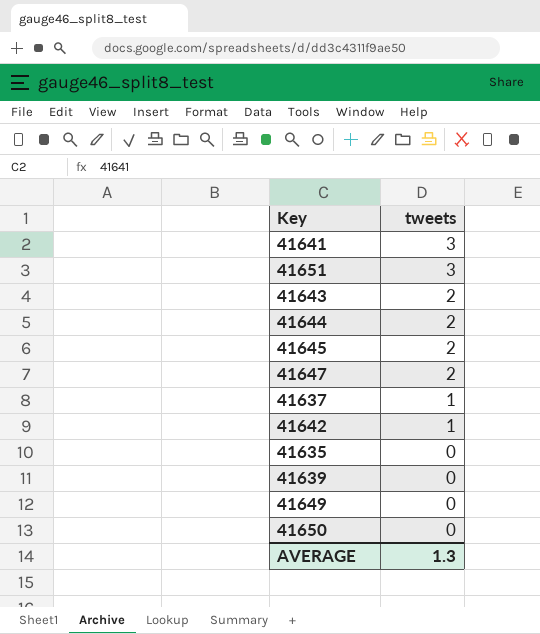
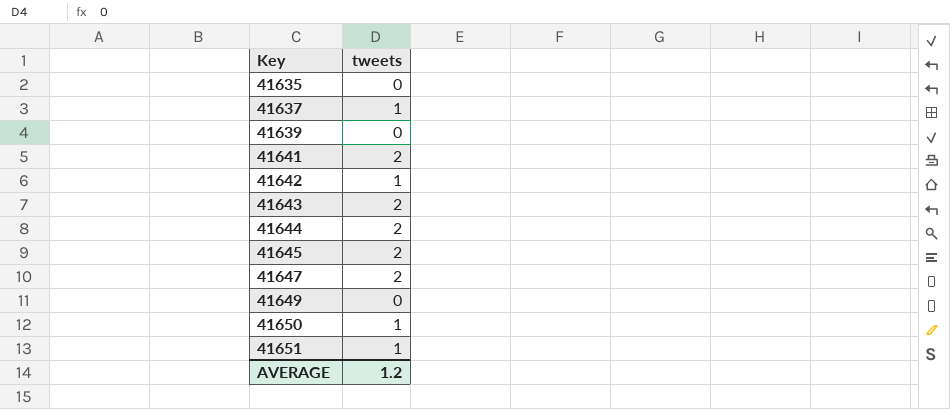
row order: tweets descending -> Key ascending
41641 | tweets: 3 -> 2
41650 | tweets: 0 -> 1
41651 | tweets: 3 -> 1
AVERAGE | tweets: 1.3 -> 1.2

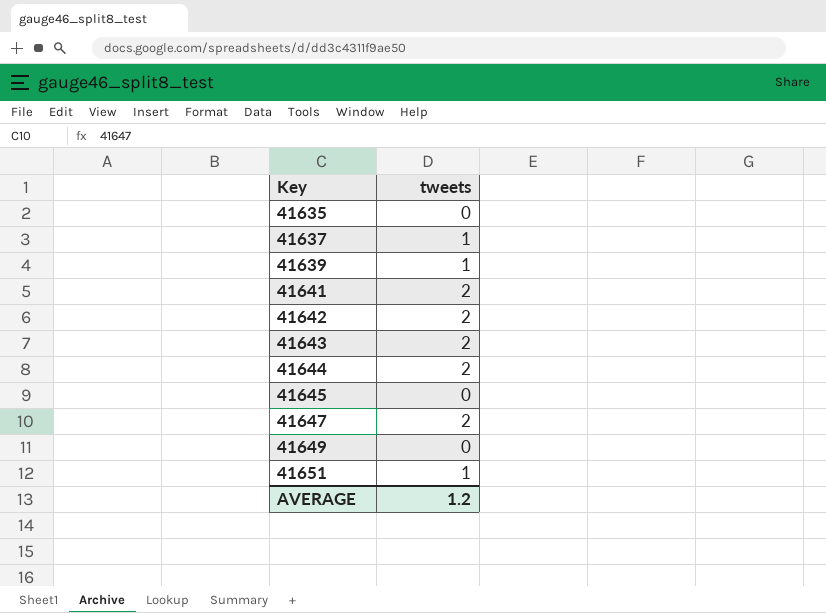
row 41650: 1 -> none
41639 | tweets: 0 -> 1
41642 | tweets: 1 -> 2
41645 | tweets: 2 -> 0

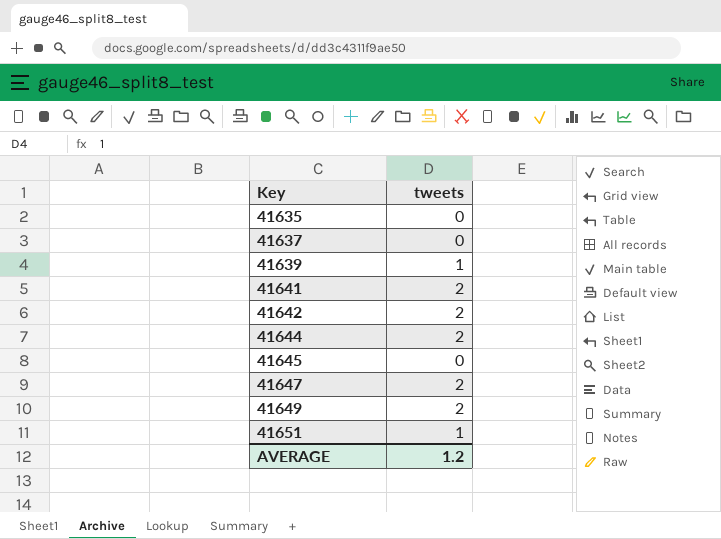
row 41643: 2 -> none
41637 | tweets: 1 -> 0
41649 | tweets: 0 -> 2

